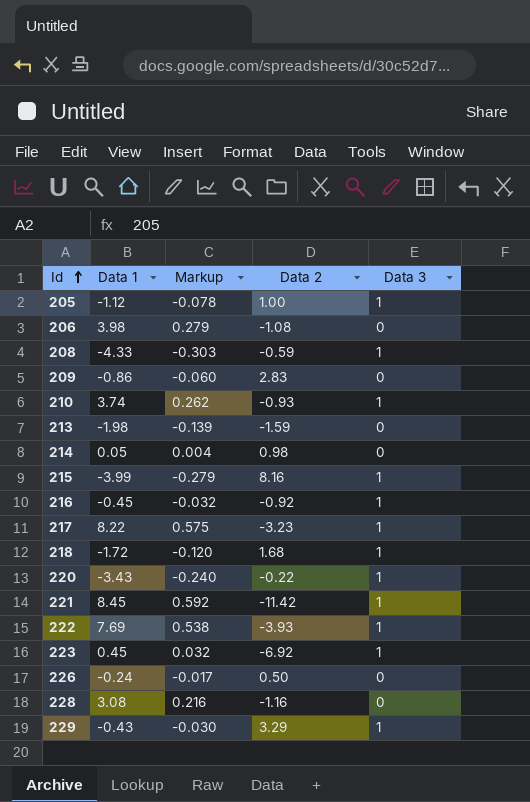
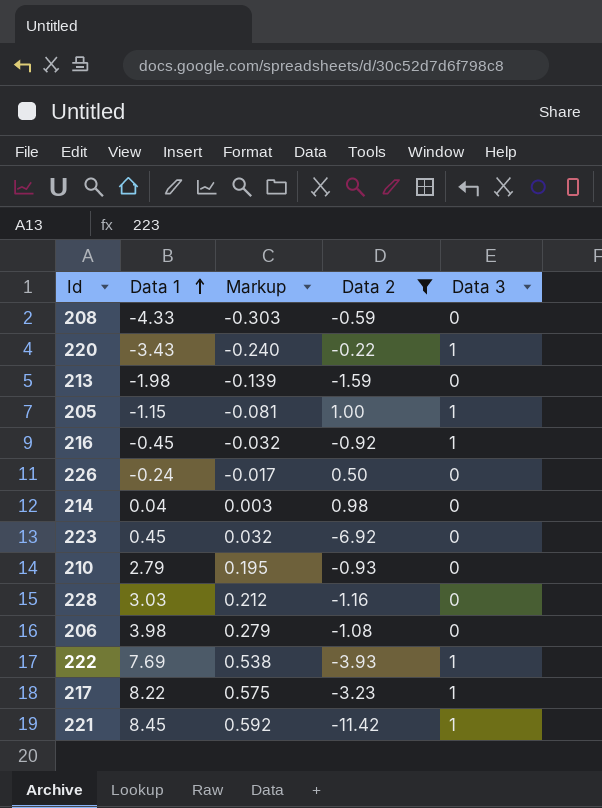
filter: none -> Data 2 <= 1.00
row order: Id ascending -> Data 1 ascending
208 | Data 3: 1 -> 0
205 | Data 1: -1.12 -> -1.15
205 | Markup: -0.078 -> -0.081
214 | Data 1: 0.05 -> 0.04
214 | Markup: 0.004 -> 0.003
223 | Data 3: 1 -> 0
210 | Data 1: 3.74 -> 2.79
210 | Markup: 0.262 -> 0.195
210 | Data 3: 1 -> 0
228 | Data 1: 3.08 -> 3.03
228 | Markup: 0.216 -> 0.212

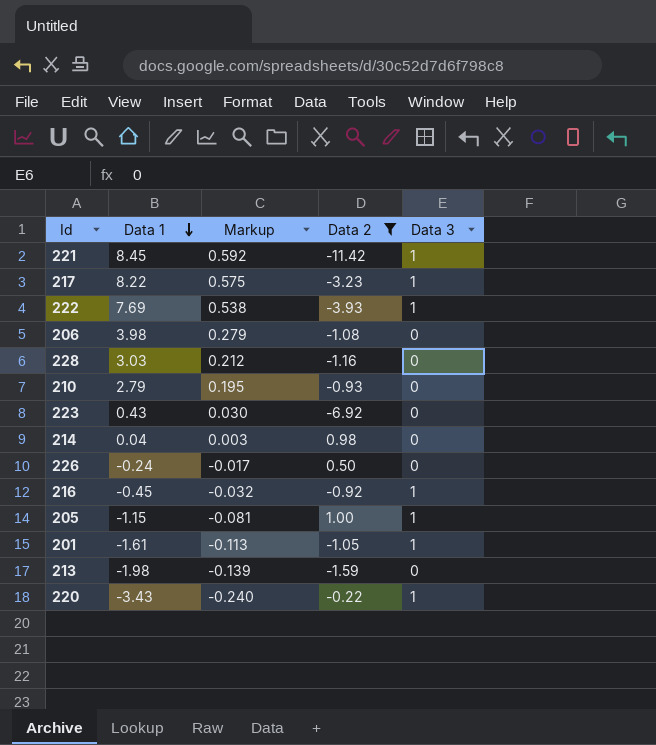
row order: Data 1 ascending -> Data 1 descending
row 208: -4.33 | -0.303 | -0.59 | 0 -> none
223 | Data 1: 0.45 -> 0.43
223 | Markup: 0.032 -> 0.030
row 201: none -> -1.61 | -0.113 | -1.05 | 1

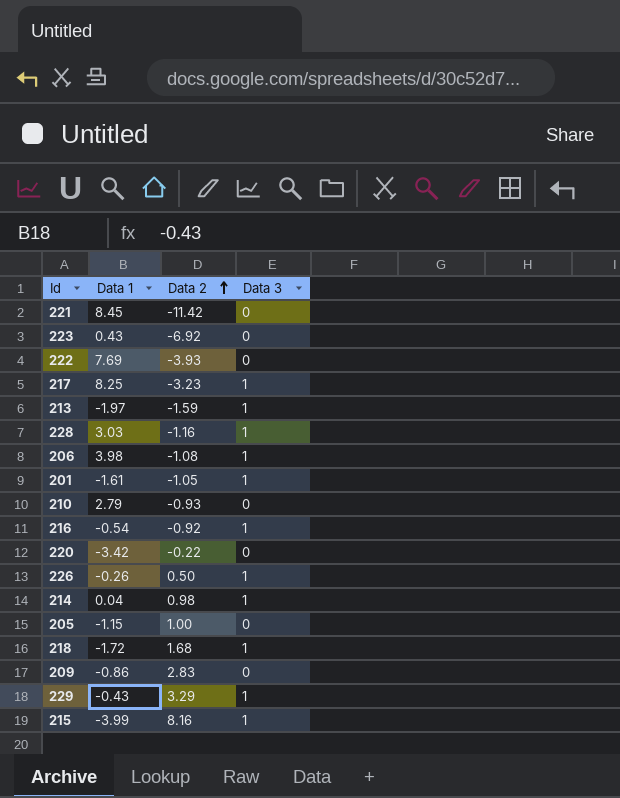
filter: Data 2 <= 1.00 -> none
row order: Data 1 descending -> Data 2 ascending
column Markup | formula: [Data 1] * 0.07 -> none
221 | Data 3: 1 -> 0
222 | Data 3: 1 -> 0
217 | Data 1: 8.22 -> 8.25
213 | Data 1: -1.98 -> -1.97
213 | Data 3: 0 -> 1
228 | Data 3: 0 -> 1
206 | Data 3: 0 -> 1
216 | Data 1: -0.45 -> -0.54
220 | Data 1: -3.43 -> -3.42
220 | Data 3: 1 -> 0
226 | Data 1: -0.24 -> -0.26
226 | Data 3: 0 -> 1
214 | Data 3: 0 -> 1
205 | Data 3: 1 -> 0

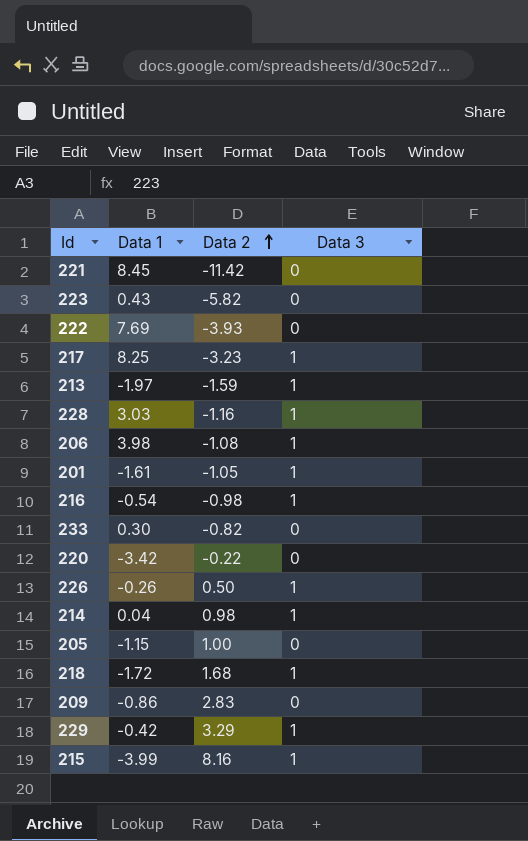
row 210: 2.79 | -0.93 | 0 -> none
223 | Data 2: -6.92 -> -5.82
216 | Data 2: -0.92 -> -0.98
row 233: none -> 0.30 | -0.82 | 0
229 | Data 1: -0.43 -> -0.42

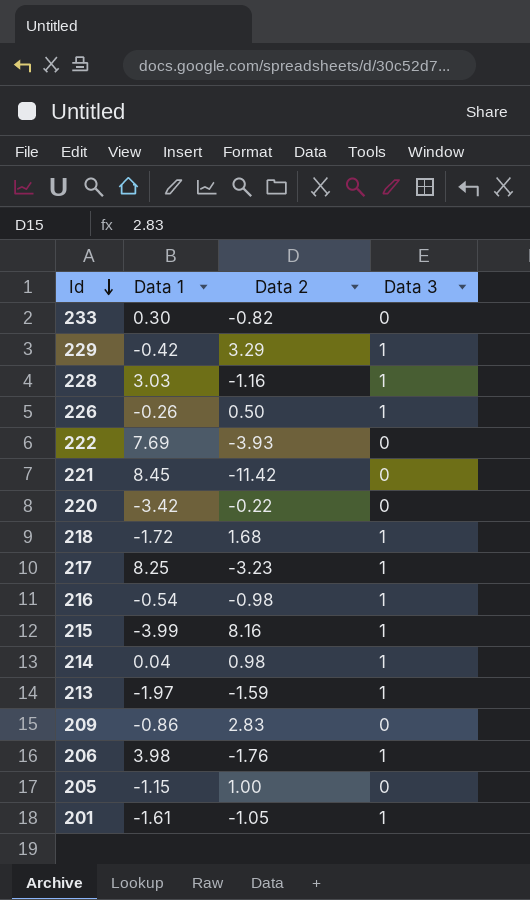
row order: Data 2 ascending -> Id descending
row 223: 0.43 | -5.82 | 0 -> none
206 | Data 2: -1.08 -> -1.76

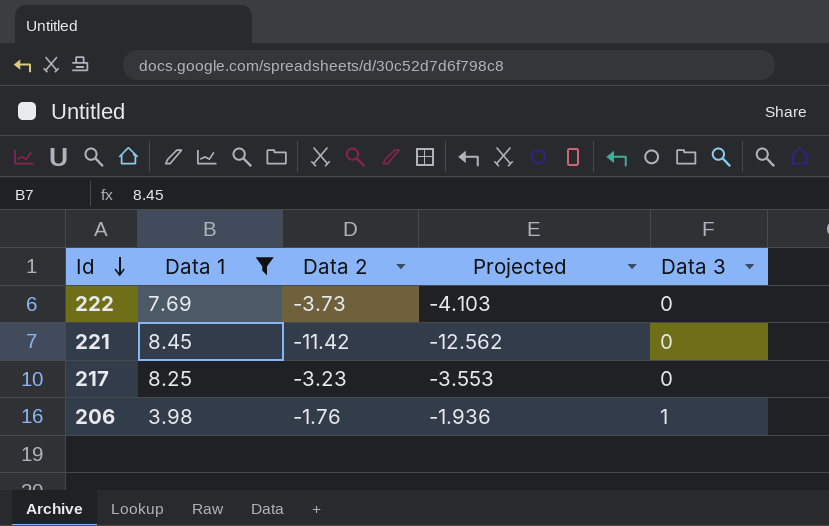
filter: none -> Data 1 >= 3.98
column Projected | formula: none -> [Data 2] * 1.1
222 | Data 2: -3.93 -> -3.73
217 | Data 3: 1 -> 0

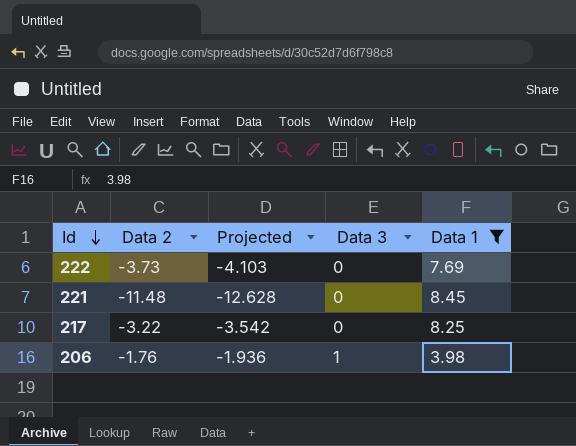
column Data 1 | position: 2 -> 5
221 | Data 2: -11.42 -> -11.48
221 | Projected: -12.562 -> -12.628
217 | Data 2: -3.23 -> -3.22
217 | Projected: -3.553 -> -3.542

